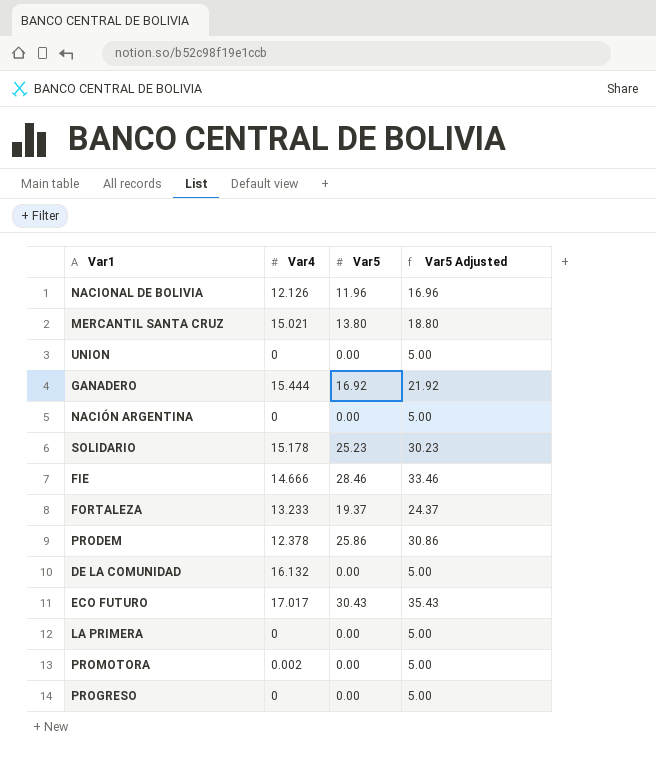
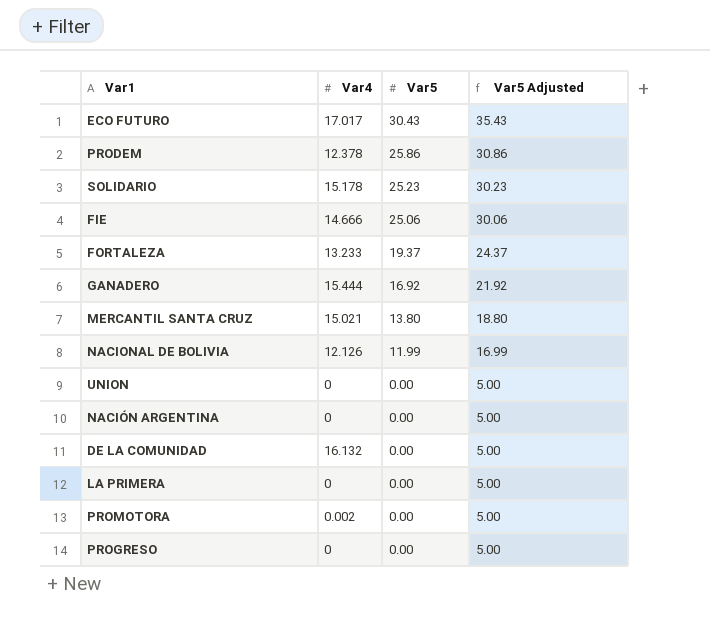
row order: none -> Var5 descending
FIE | Var5: 28.46 -> 25.06
FIE | Var5 Adjusted: 33.46 -> 30.06
NACIONAL DE BOLIVIA | Var5: 11.96 -> 11.99
NACIONAL DE BOLIVIA | Var5 Adjusted: 16.96 -> 16.99

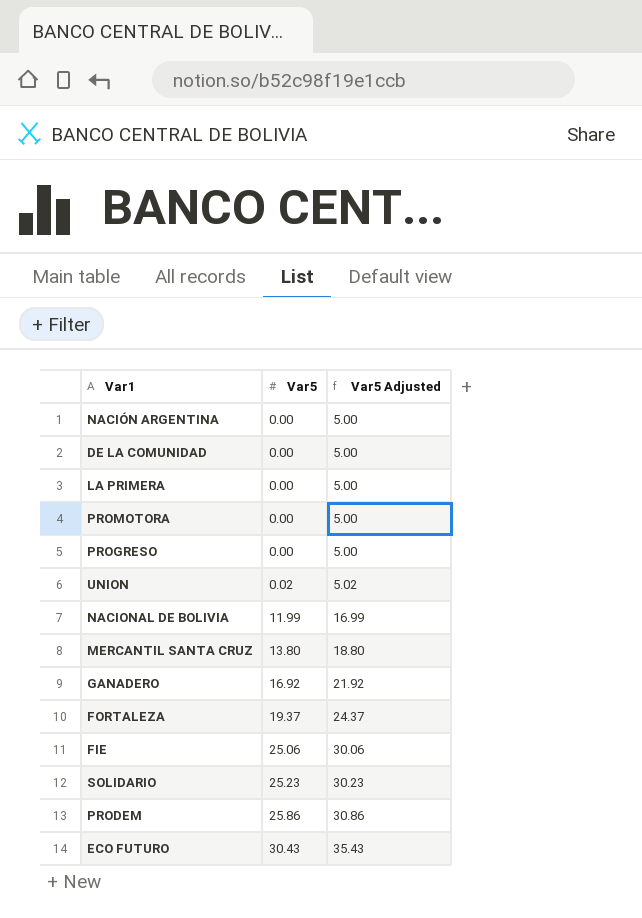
row order: Var5 descending -> Var5 ascending
column Var4 | position: 2 -> none
UNION | Var5: 0.00 -> 0.02
UNION | Var5 Adjusted: 5.00 -> 5.02

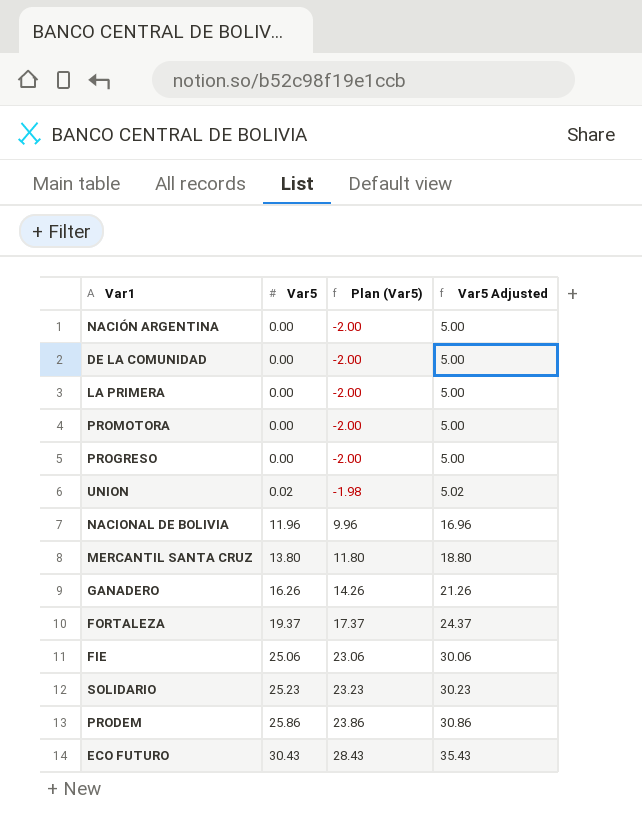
column Plan (Var5) | formula: none -> [Var5] - 2
NACIONAL DE BOLIVIA | Var5: 11.99 -> 11.96
NACIONAL DE BOLIVIA | Var5 Adjusted: 16.99 -> 16.96
GANADERO | Var5: 16.92 -> 16.26
GANADERO | Var5 Adjusted: 21.92 -> 21.26

